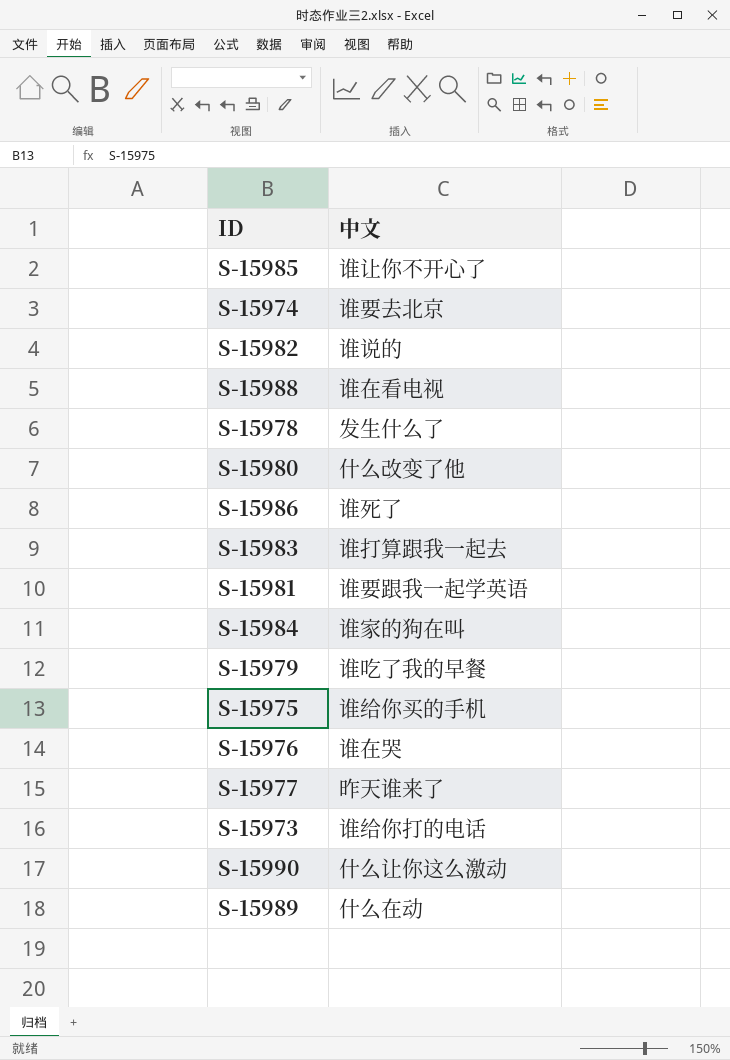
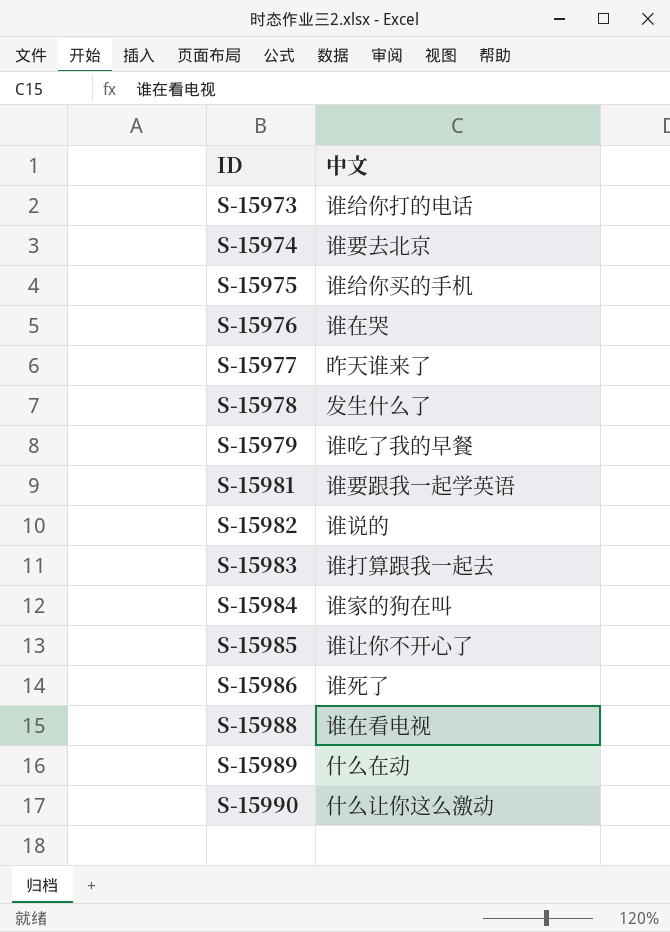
row order: none -> ID ascending
row S-15980: 什么改变了他 -> none

